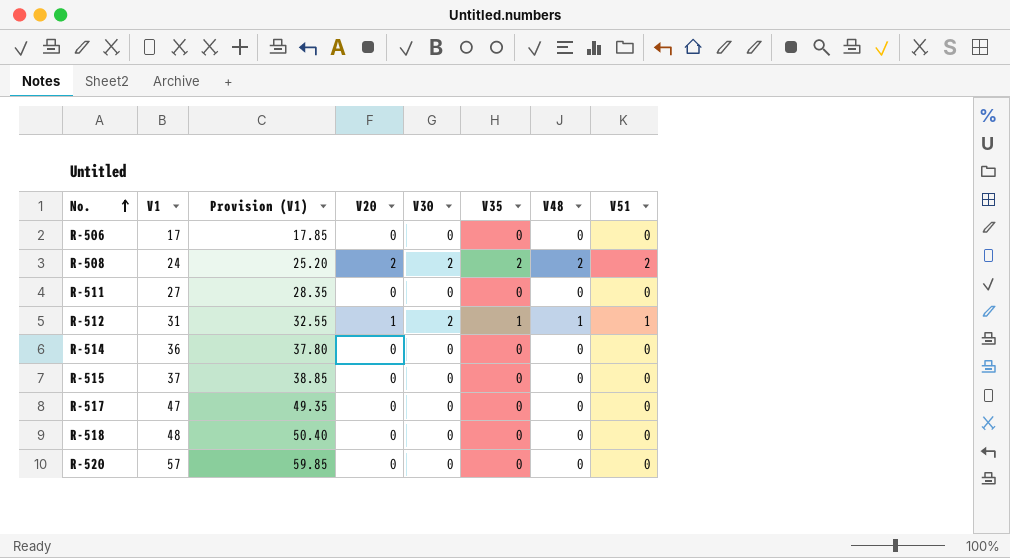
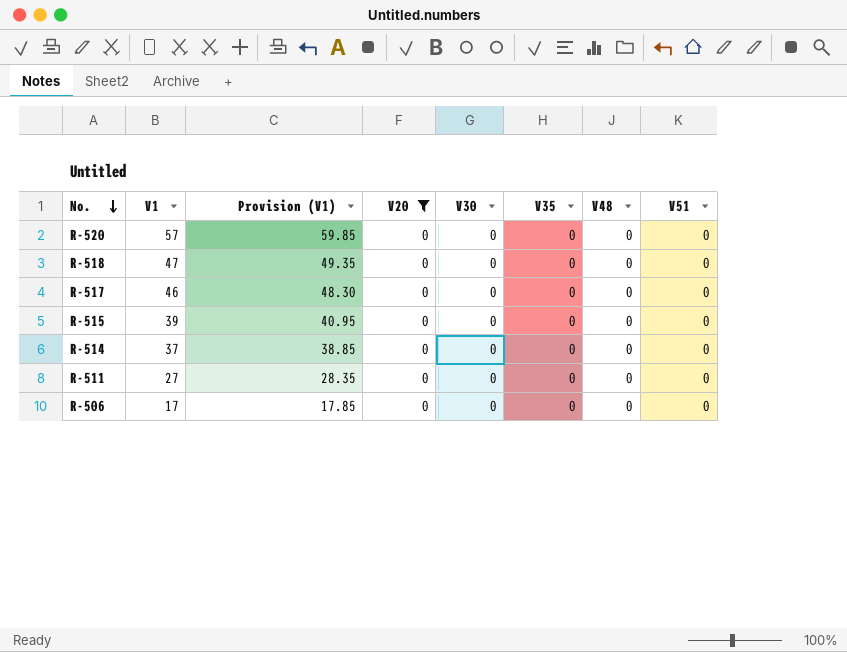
filter: none -> V20 = 0
row order: No. ascending -> No. descending
R-518 | V1: 48 -> 47
R-518 | Provision (V1): 50.40 -> 49.35
R-517 | V1: 47 -> 46
R-517 | Provision (V1): 49.35 -> 48.30
R-515 | V1: 37 -> 39
R-515 | Provision (V1): 38.85 -> 40.95
R-514 | V1: 36 -> 37
R-514 | Provision (V1): 37.80 -> 38.85

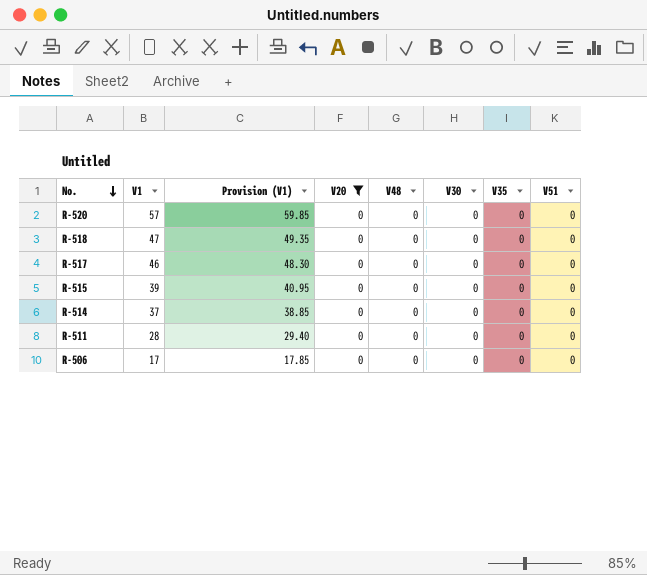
column V48 | position: 7 -> 5
R-511 | V1: 27 -> 28
R-511 | Provision (V1): 28.35 -> 29.40

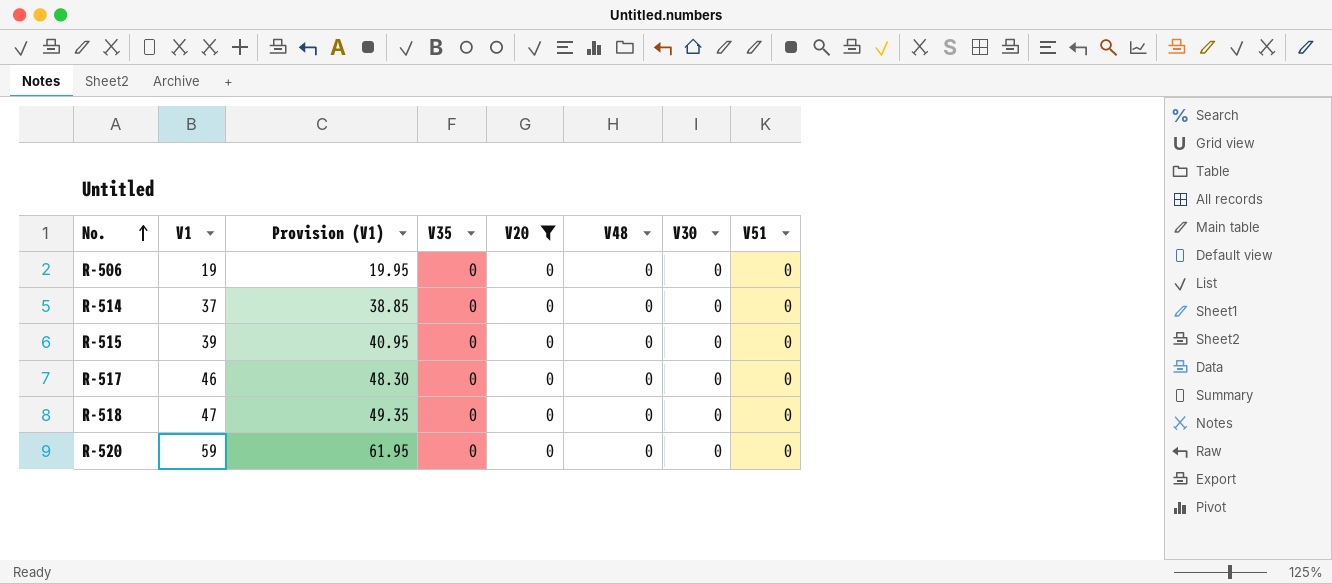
row order: No. descending -> No. ascending
column V35 | position: 7 -> 4
row R-511: 28 | 29.40 | 0 | 0 | 0 | 0 | 0 -> none
R-506 | V1: 17 -> 19
R-506 | Provision (V1): 17.85 -> 19.95
R-520 | V1: 57 -> 59
R-520 | Provision (V1): 59.85 -> 61.95

